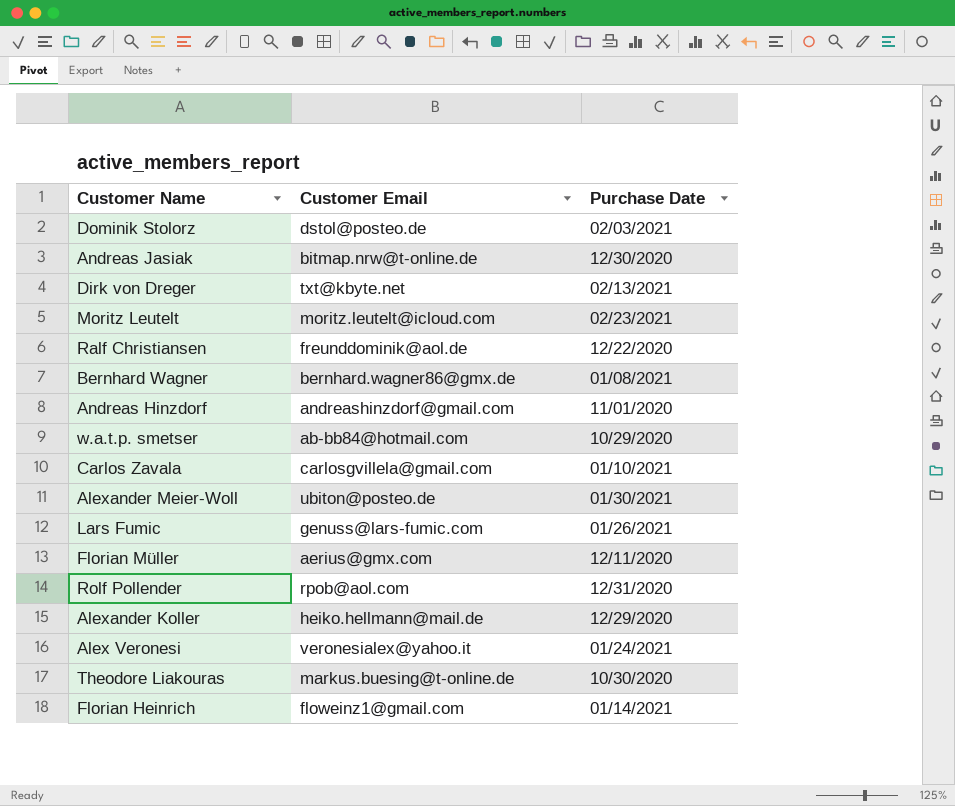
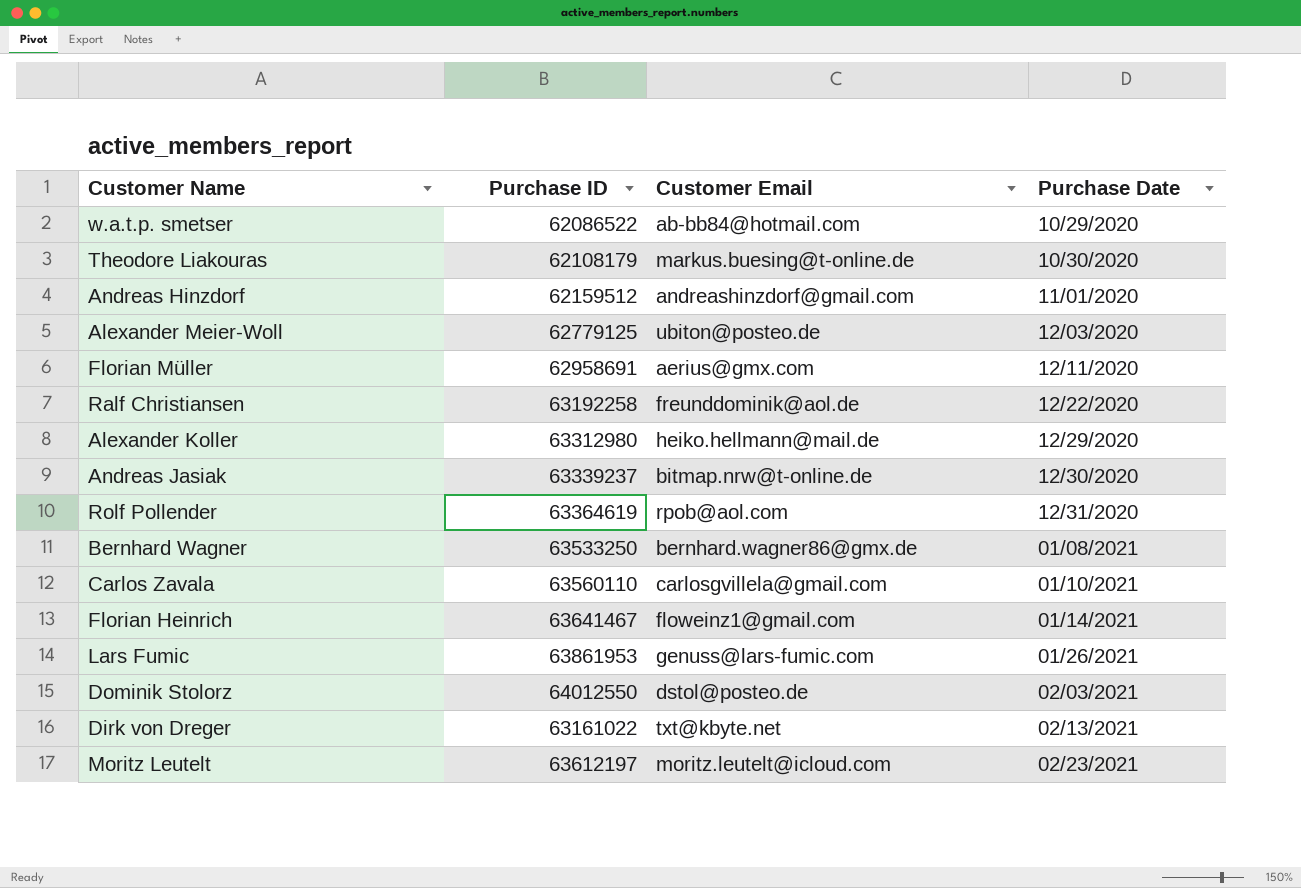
row order: none -> Purchase Date ascending
column Purchase ID | position: none -> 2
row Alex Veronesi: veronesialex@yahoo.it | 01/24/2021 -> none
Alexander Meier-Woll | Purchase Date: 01/30/2021 -> 12/03/2020

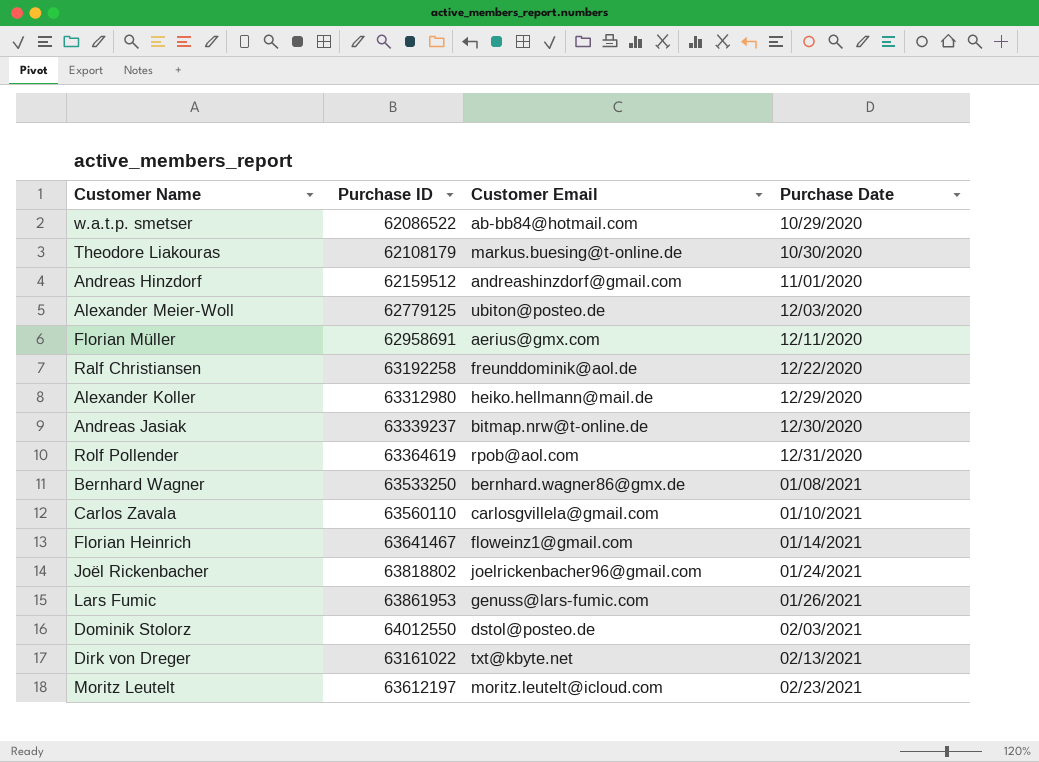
row Joël Rickenbacher: none -> 63818802 | joelrickenbacher96@gmail.com | 01/24/2021

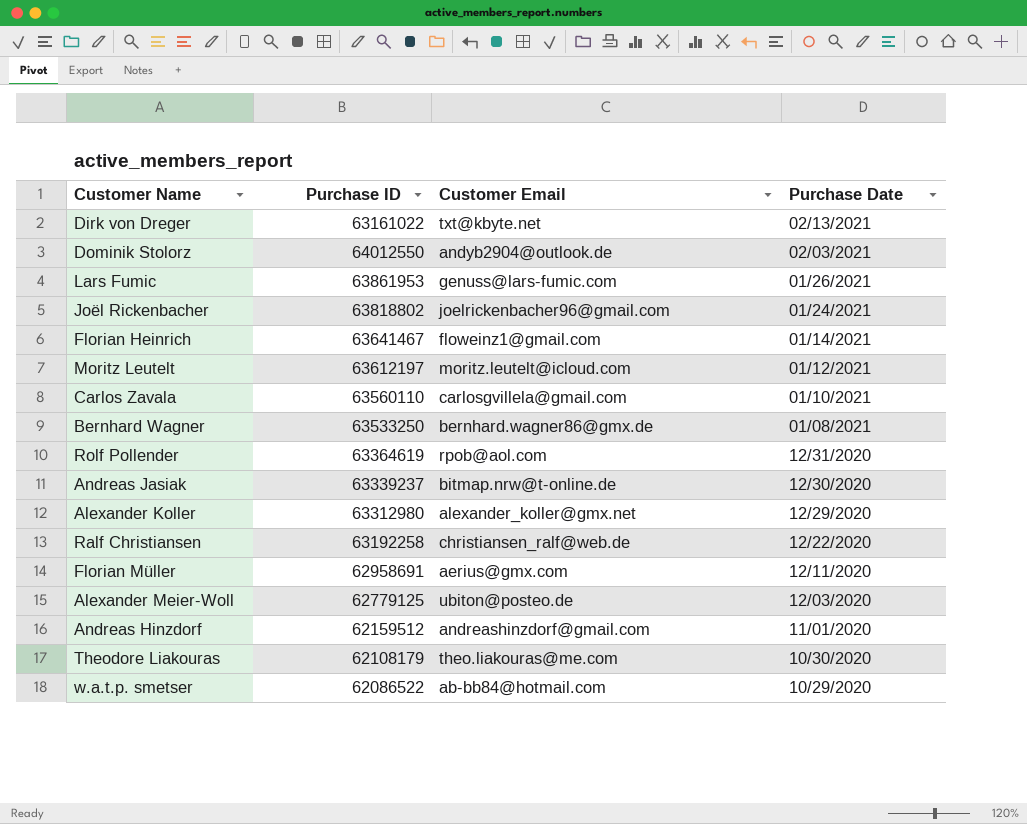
row order: Purchase Date ascending -> Purchase Date descending
Dominik Stolorz | Customer Email: dstol@posteo.de -> andyb2904@outlook.de
Moritz Leutelt | Purchase Date: 02/23/2021 -> 01/12/2021
Alexander Koller | Customer Email: heiko.hellmann@mail.de -> alexander_koller@gmx.net
Ralf Christiansen | Customer Email: freunddominik@aol.de -> christiansen_ralf@web.de
Theodore Liakouras | Customer Email: markus.buesing@t-online.de -> theo.liakouras@me.com

